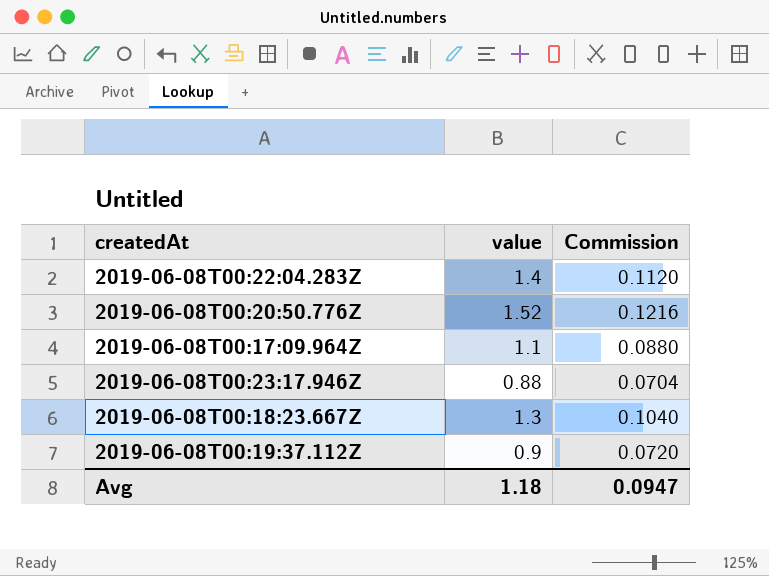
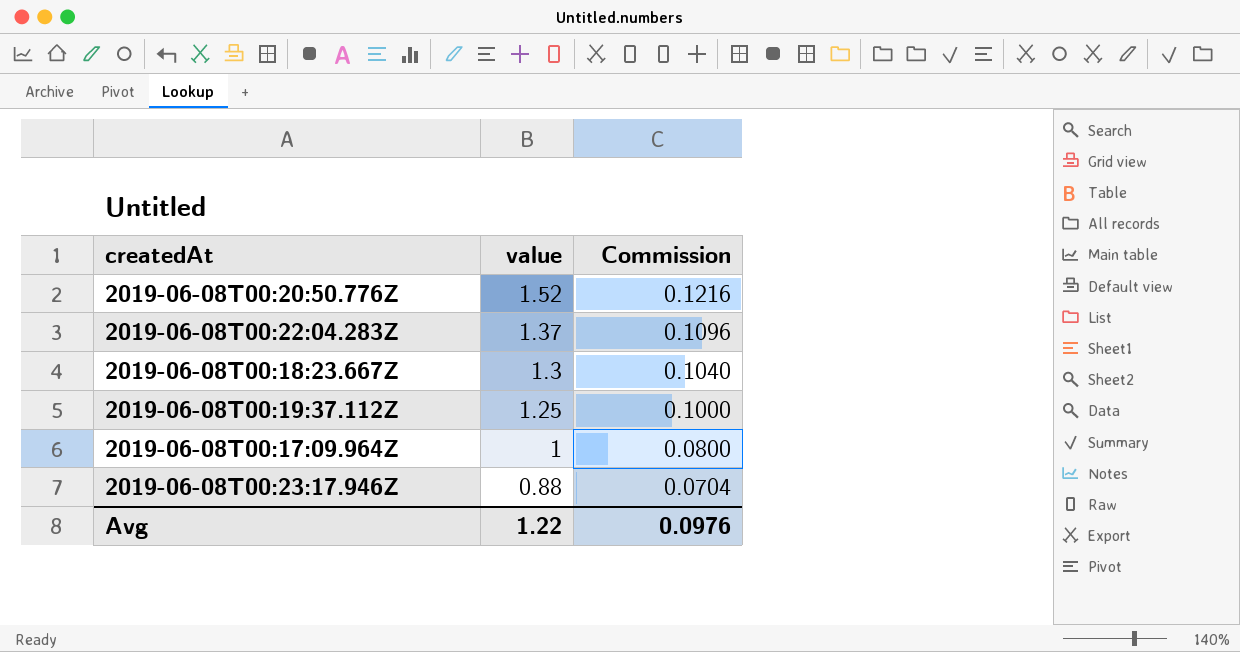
row order: none -> value descending
2019-06-08T00:22:04.283Z | value: 1.4 -> 1.37
2019-06-08T00:22:04.283Z | Commission: 0.1120 -> 0.1096
2019-06-08T00:19:37.112Z | value: 0.9 -> 1.25
2019-06-08T00:19:37.112Z | Commission: 0.0720 -> 0.1000
2019-06-08T00:17:09.964Z | value: 1.1 -> 1
2019-06-08T00:17:09.964Z | Commission: 0.0880 -> 0.0800
Avg | value: 1.18 -> 1.22
Avg | Commission: 0.0947 -> 0.0976

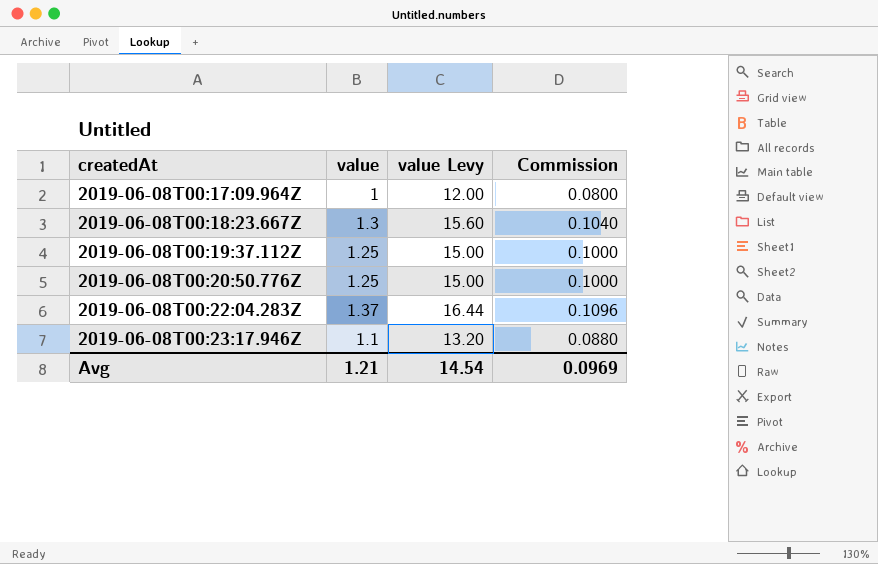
row order: value descending -> createdAt ascending
column value Levy | formula: none -> [value] * 12
2019-06-08T00:20:50.776Z | value: 1.52 -> 1.25
2019-06-08T00:20:50.776Z | Commission: 0.1216 -> 0.1000
2019-06-08T00:23:17.946Z | value: 0.88 -> 1.1
2019-06-08T00:23:17.946Z | Commission: 0.0704 -> 0.0880
Avg | value: 1.22 -> 1.21
Avg | Commission: 0.0976 -> 0.0969

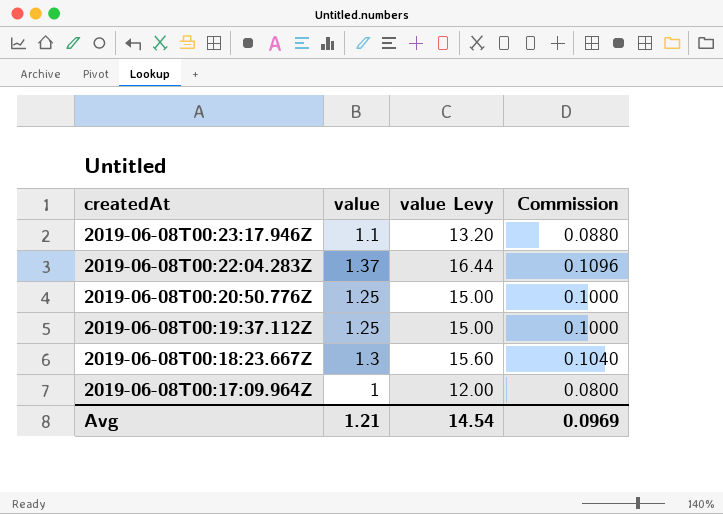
row order: createdAt ascending -> createdAt descending

